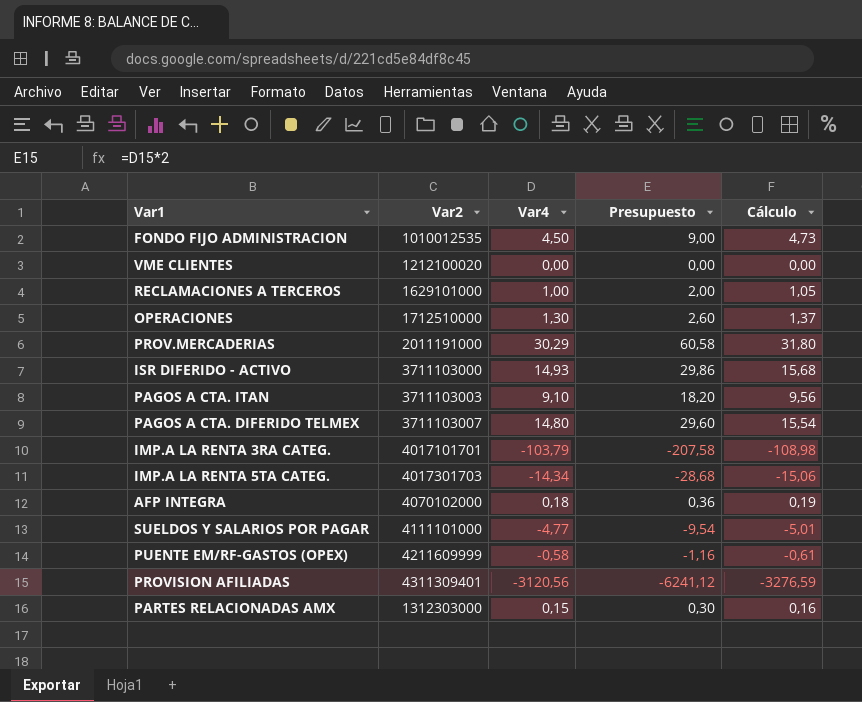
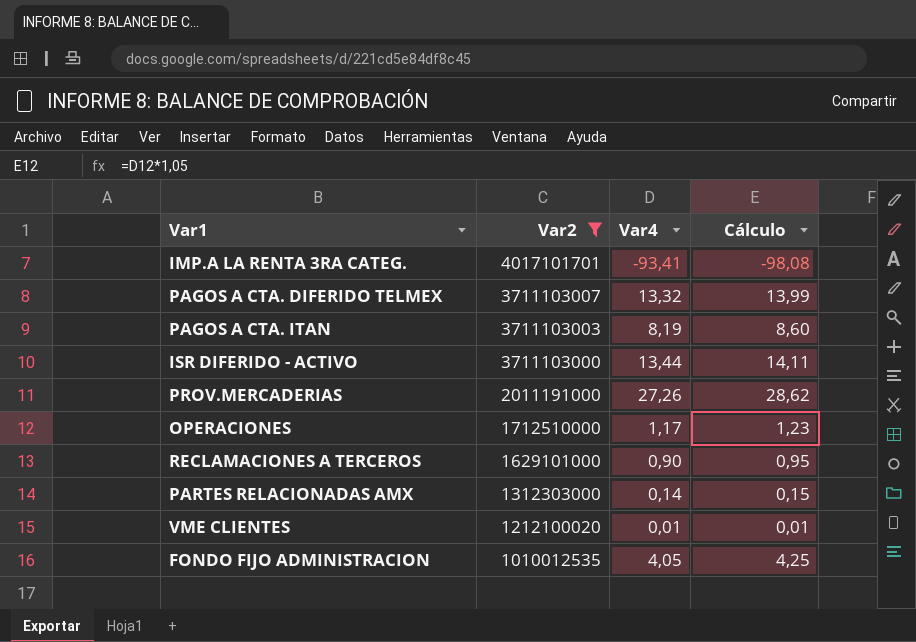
filter: none -> Var2 <= 4017101701
row order: none -> Var2 descending
column Presupuesto | formula: [Var4] * 2 -> none
IMP.A LA RENTA 3RA CATEG. | Var4: -103,79 -> -93,41
IMP.A LA RENTA 3RA CATEG. | Cálculo: -108,98 -> -98,08
PAGOS A CTA. DIFERIDO TELMEX | Var4: 14,80 -> 13,32
PAGOS A CTA. DIFERIDO TELMEX | Cálculo: 15,54 -> 13,99
PAGOS A CTA. ITAN | Var4: 9,10 -> 8,19
PAGOS A CTA. ITAN | Cálculo: 9,56 -> 8,60
ISR DIFERIDO - ACTIVO | Var4: 14,93 -> 13,44
ISR DIFERIDO - ACTIVO | Cálculo: 15,68 -> 14,11
PROV.MERCADERIAS | Var4: 30,29 -> 27,26
PROV.MERCADERIAS | Cálculo: 31,80 -> 28,62
OPERACIONES | Var4: 1,30 -> 1,17
OPERACIONES | Cálculo: 1,37 -> 1,23
RECLAMACIONES A TERCEROS | Var4: 1,00 -> 0,90
RECLAMACIONES A TERCEROS | Cálculo: 1,05 -> 0,95
PARTES RELACIONADAS AMX | Var4: 0,15 -> 0,14
PARTES RELACIONADAS AMX | Cálculo: 0,16 -> 0,15
VME CLIENTES | Var4: 0,00 -> 0,01
VME CLIENTES | Cálculo: 0,00 -> 0,01
FONDO FIJO ADMINISTRACION | Var4: 4,50 -> 4,05
FONDO FIJO ADMINISTRACION | Cálculo: 4,73 -> 4,25

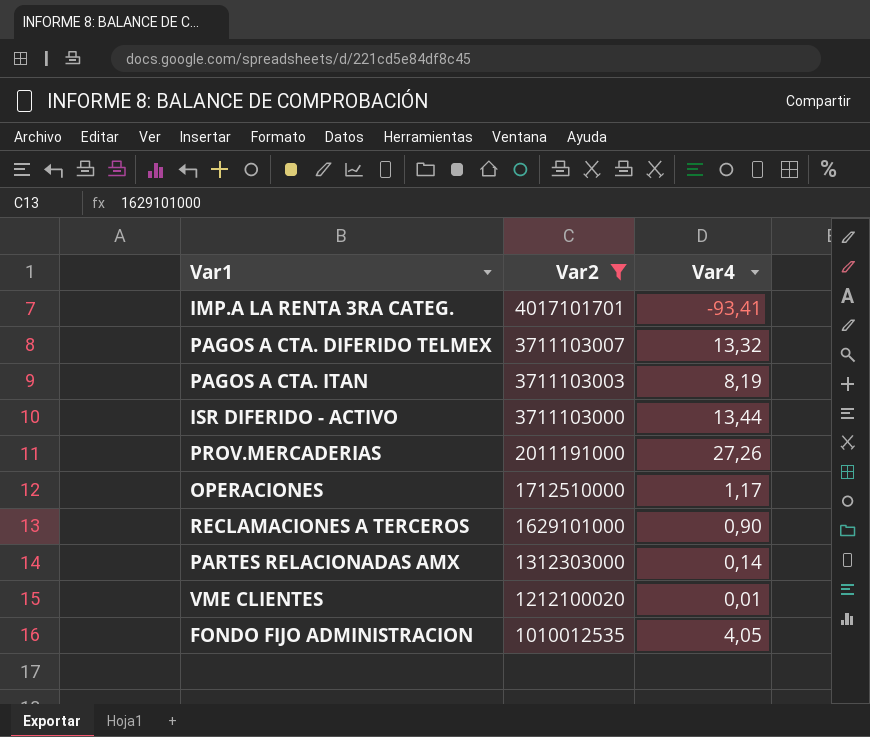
column Cálculo | formula: [Var4] * 1,05 -> none

